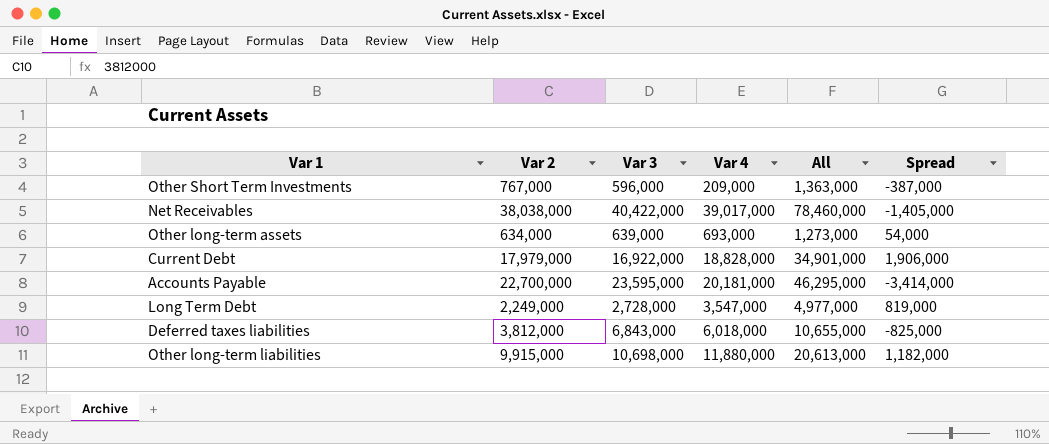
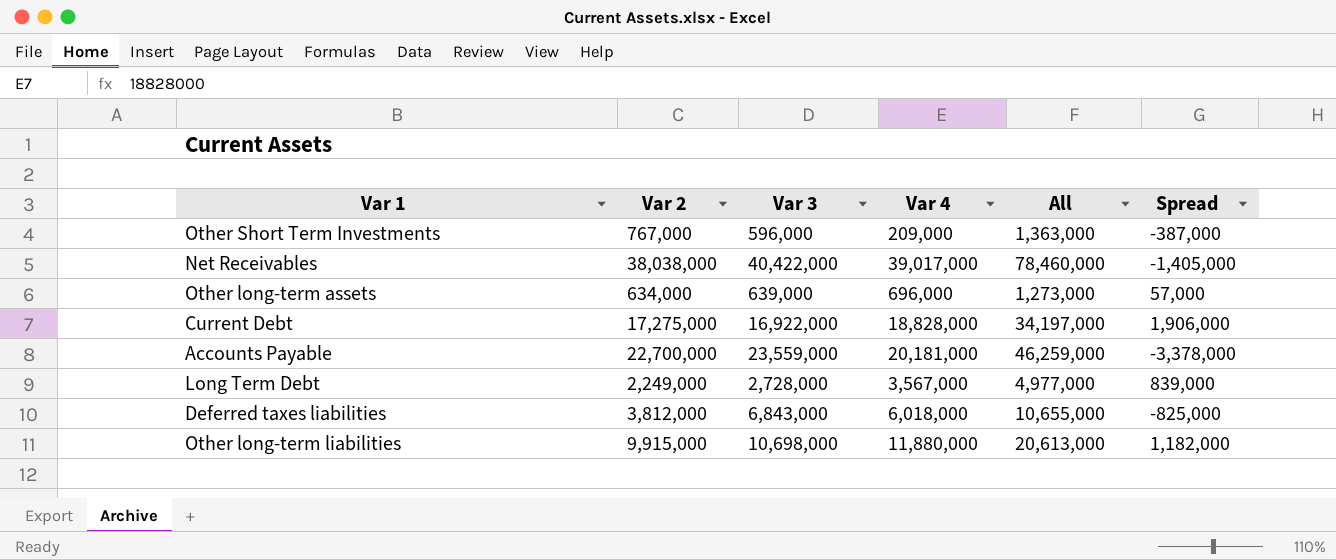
Other long-term assets | Var 4: 693,000 -> 696,000
Other long-term assets | Spread: 54,000 -> 57,000
Current Debt | Var 2: 17,979,000 -> 17,275,000
Current Debt | All: 34,901,000 -> 34,197,000
Accounts Payable | Var 3: 23,595,000 -> 23,559,000
Accounts Payable | All: 46,295,000 -> 46,259,000
Accounts Payable | Spread: -3,414,000 -> -3,378,000
Long Term Debt | Var 4: 3,547,000 -> 3,567,000
Long Term Debt | Spread: 819,000 -> 839,000

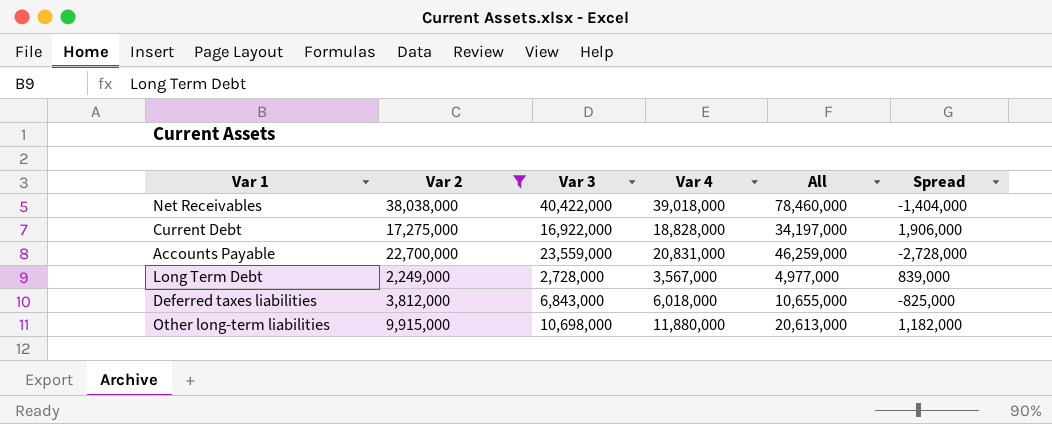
filter: none -> Var 2 >= 2,249,000
Net Receivables | Var 4: 39,017,000 -> 39,018,000
Net Receivables | Spread: -1,405,000 -> -1,404,000
Accounts Payable | Var 4: 20,181,000 -> 20,831,000
Accounts Payable | Spread: -3,378,000 -> -2,728,000

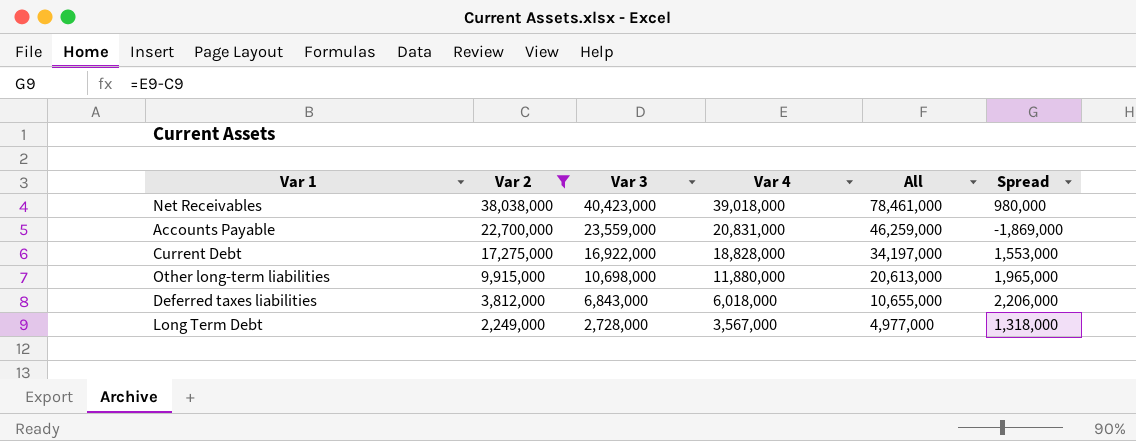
row order: none -> Var 2 descending
column Spread | formula: [Var 4] - [Var 3] -> [Var 4] - [Var 2]
Net Receivables | Var 3: 40,422,000 -> 40,423,000
Net Receivables | All: 78,460,000 -> 78,461,000

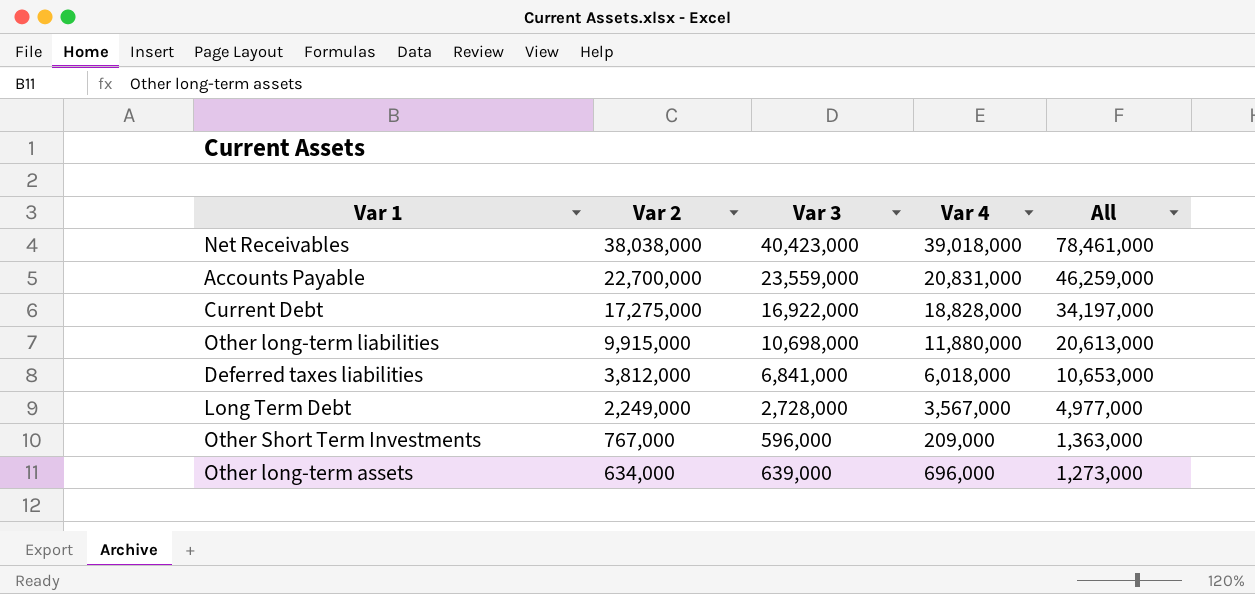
filter: Var 2 >= 2,249,000 -> none
column Spread | formula: [Var 4] - [Var 2] -> none
Deferred taxes liabilities | Var 3: 6,843,000 -> 6,841,000
Deferred taxes liabilities | All: 10,655,000 -> 10,653,000

